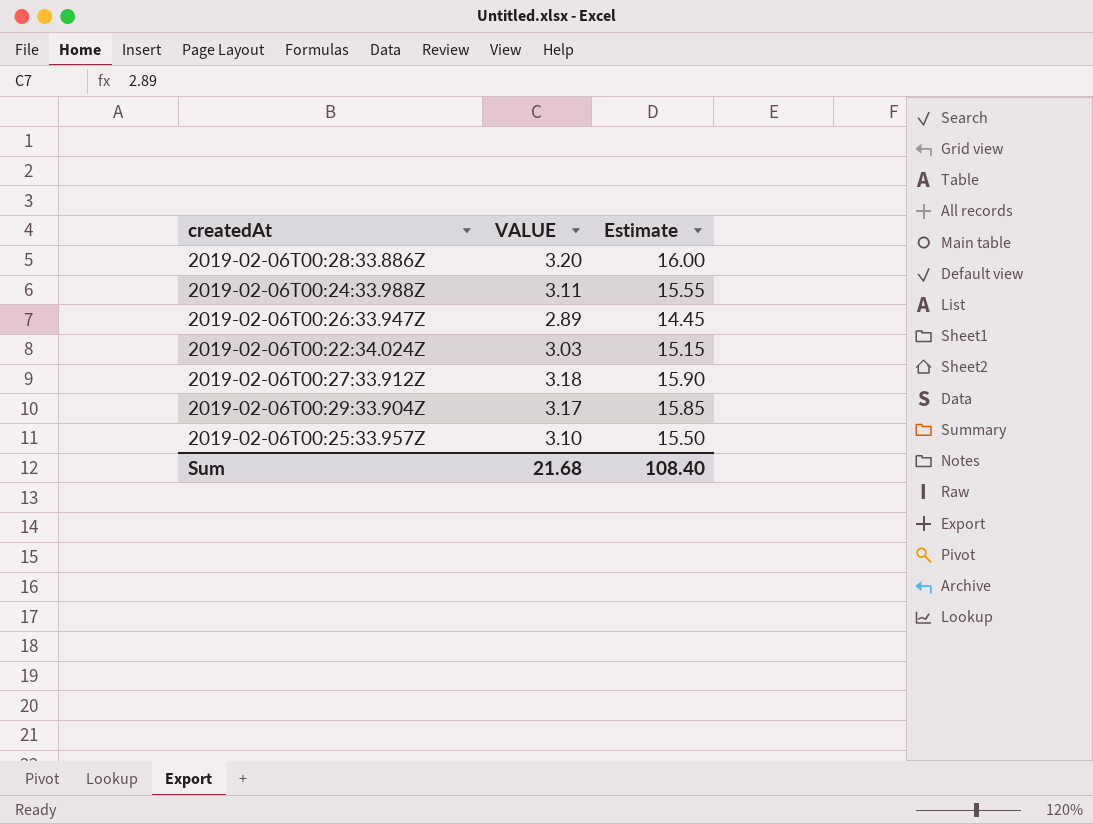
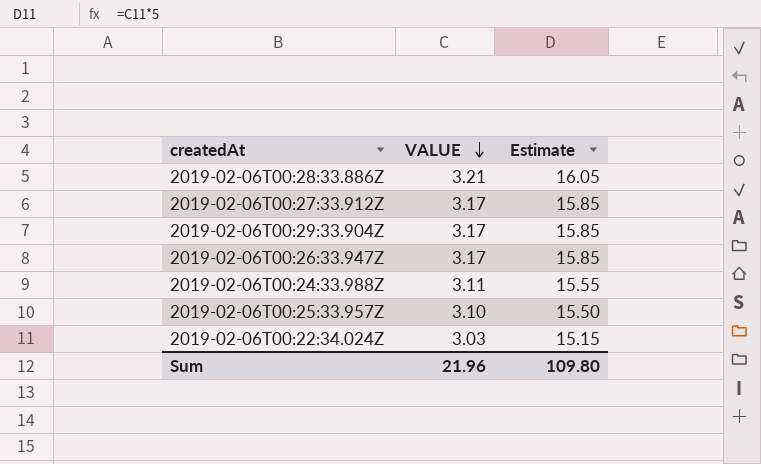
row order: none -> VALUE descending
2019-02-06T00:28:33.886Z | VALUE: 3.20 -> 3.21
2019-02-06T00:28:33.886Z | Estimate: 16.00 -> 16.05
2019-02-06T00:27:33.912Z | VALUE: 3.18 -> 3.17
2019-02-06T00:27:33.912Z | Estimate: 15.90 -> 15.85
2019-02-06T00:26:33.947Z | VALUE: 2.89 -> 3.17
2019-02-06T00:26:33.947Z | Estimate: 14.45 -> 15.85
Sum | VALUE: 21.68 -> 21.96
Sum | Estimate: 108.40 -> 109.80

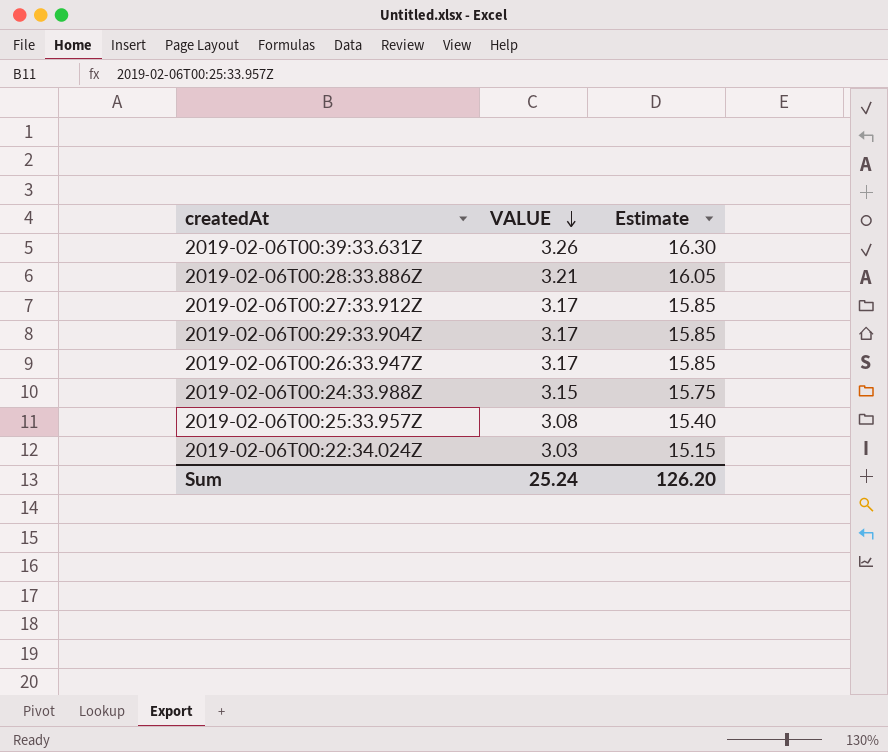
row 2019-02-06T00:39:33.631Z: none -> 3.26 | 16.30
2019-02-06T00:24:33.988Z | VALUE: 3.11 -> 3.15
2019-02-06T00:24:33.988Z | Estimate: 15.55 -> 15.75
2019-02-06T00:25:33.957Z | VALUE: 3.10 -> 3.08
2019-02-06T00:25:33.957Z | Estimate: 15.50 -> 15.40
Sum | VALUE: 21.96 -> 25.24
Sum | Estimate: 109.80 -> 126.20

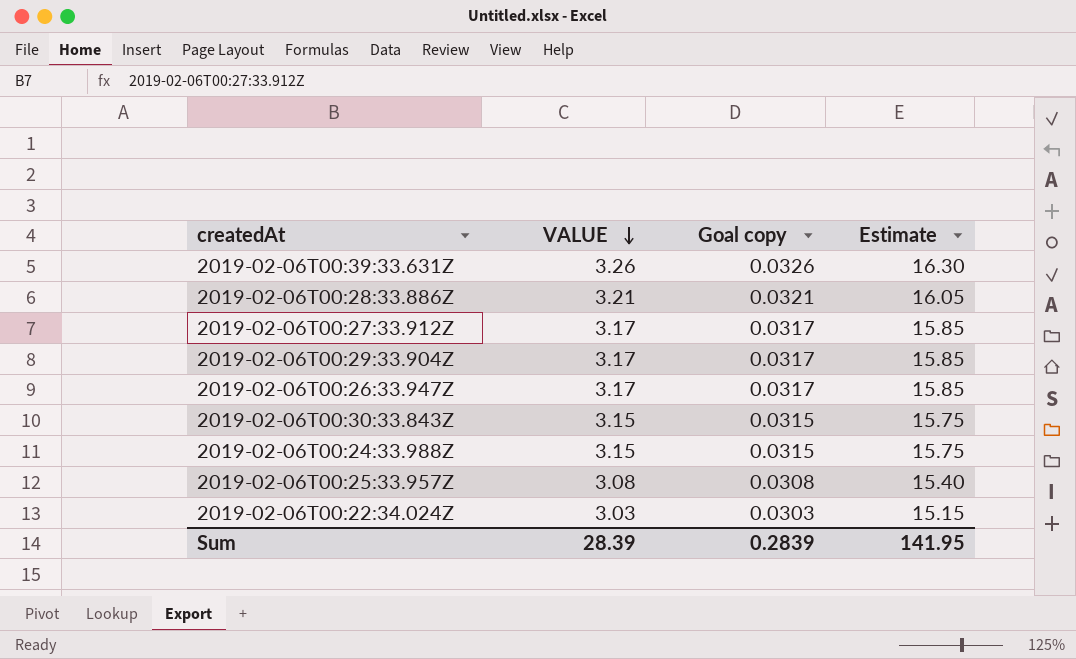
column Goal copy | formula: none -> [VALUE] * 0.01
row 2019-02-06T00:30:33.843Z: none -> 3.15 | 0.0315 | 15.75
Sum | VALUE: 25.24 -> 28.39
Sum | Estimate: 126.20 -> 141.95

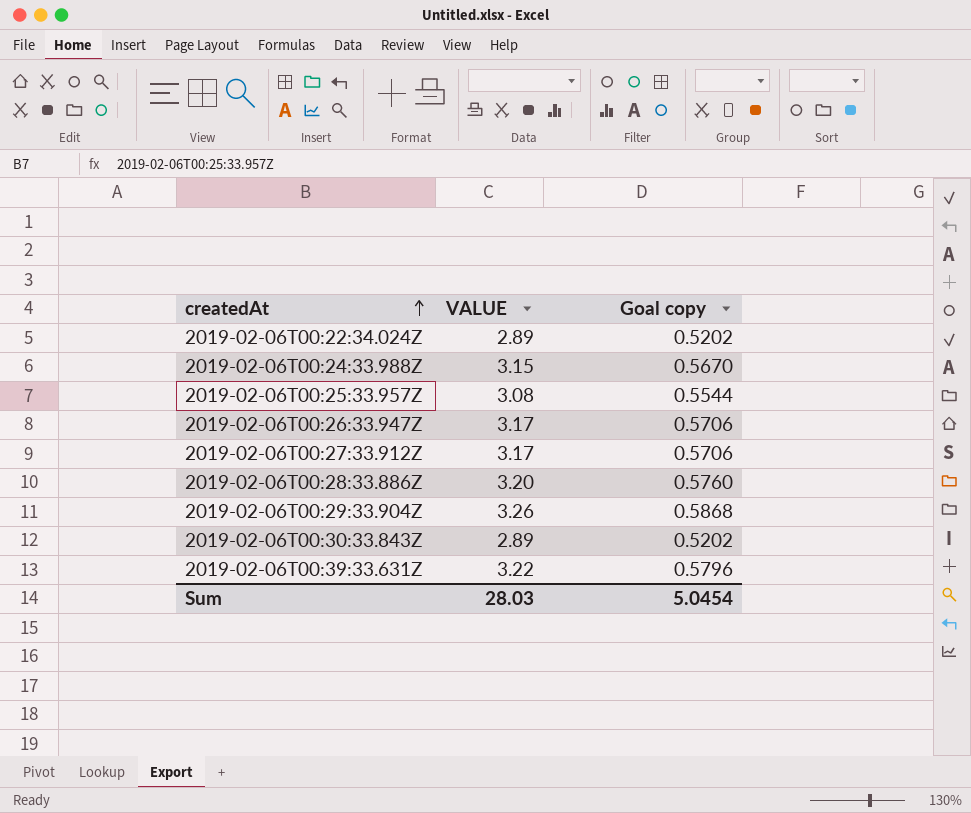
row order: VALUE descending -> createdAt ascending
column Estimate | formula: [VALUE] * 5 -> none
column Goal copy | formula: [VALUE] * 0.01 -> [VALUE] * 0.18
2019-02-06T00:22:34.024Z | VALUE: 3.03 -> 2.89
2019-02-06T00:28:33.886Z | VALUE: 3.21 -> 3.20
2019-02-06T00:29:33.904Z | VALUE: 3.17 -> 3.26
2019-02-06T00:30:33.843Z | VALUE: 3.15 -> 2.89
2019-02-06T00:39:33.631Z | VALUE: 3.26 -> 3.22
Sum | VALUE: 28.39 -> 28.03
Sum | Goal copy: 0.2839 -> 5.0454

